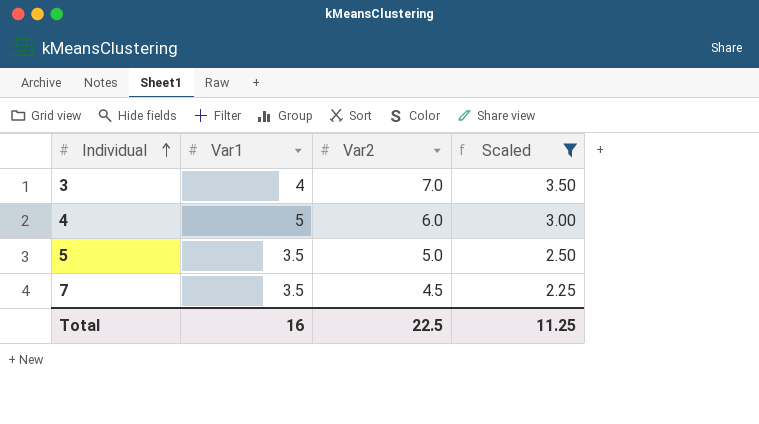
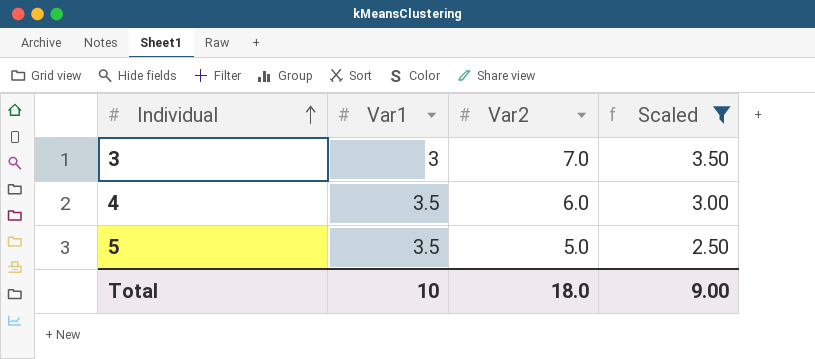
row 7: 3.5 | 4.5 | 2.25 -> none
3 | Var1: 4 -> 3
4 | Var1: 5 -> 3.5
Total | Var1: 16 -> 10
Total | Var2: 22.5 -> 18.0
Total | Scaled: 11.25 -> 9.00

